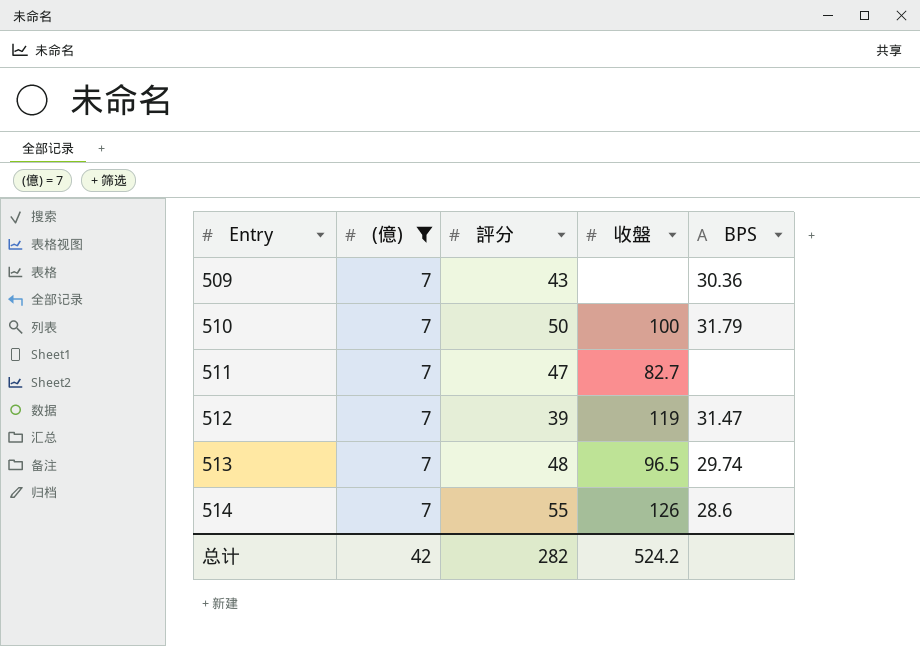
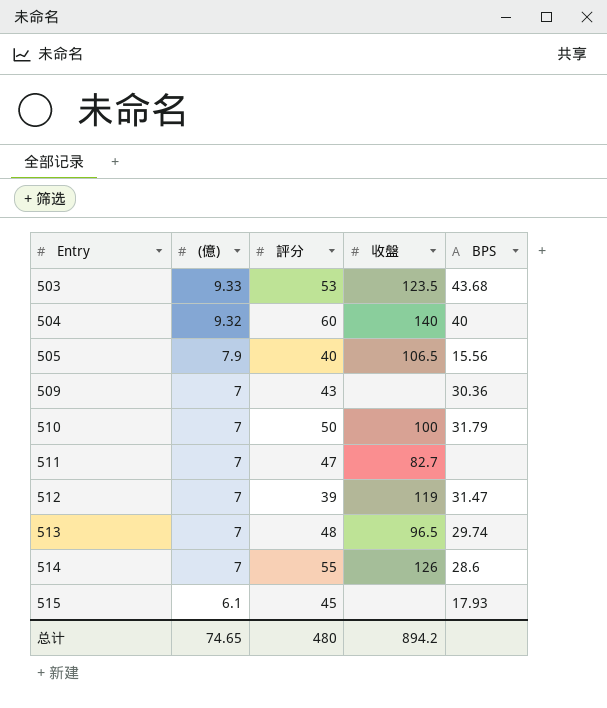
filter: (億) = 7 -> none
总计 | (億): 42 -> 74.65
总计 | 評分: 282 -> 480
总计 | 收盤: 524.2 -> 894.2

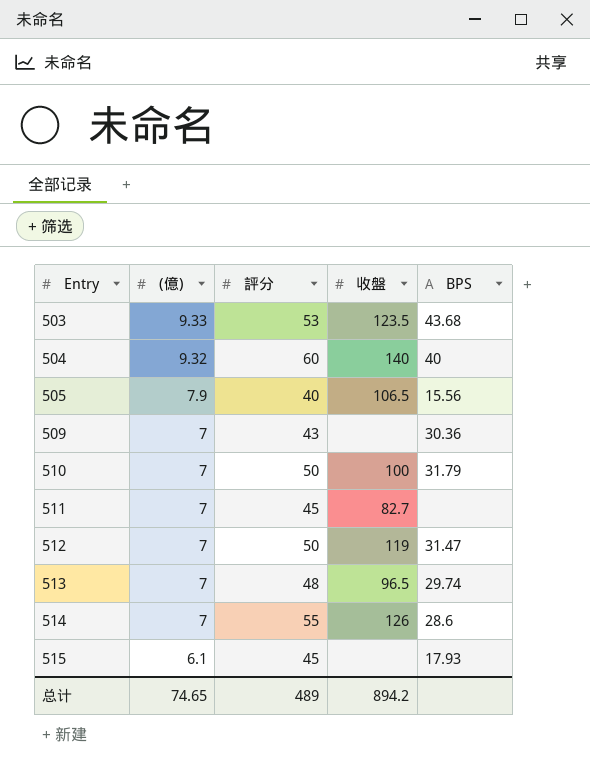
511 | 評分: 47 -> 45
512 | 評分: 39 -> 50
总计 | 評分: 480 -> 489

